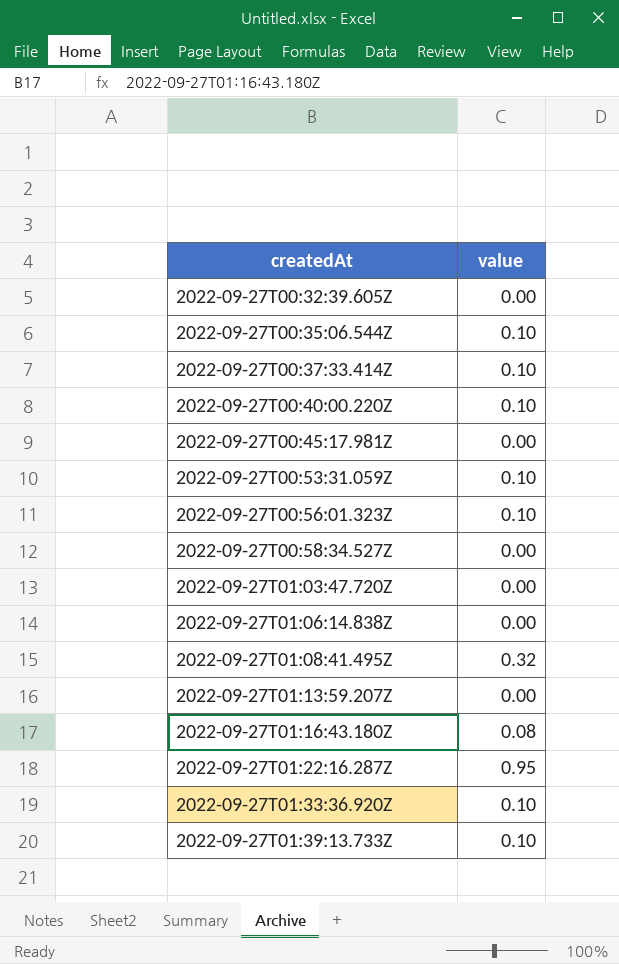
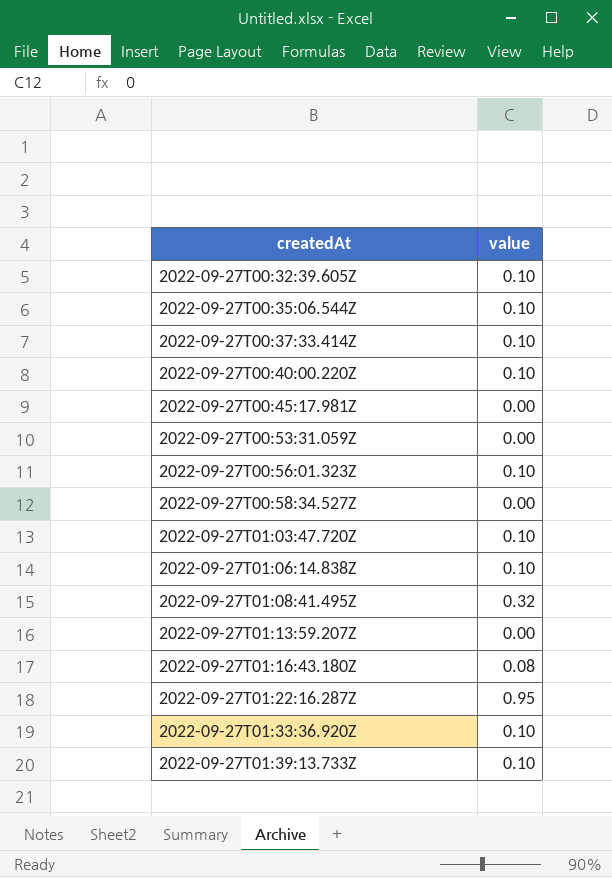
2022-09-27T00:32:39.605Z | value: 0.00 -> 0.10
2022-09-27T00:53:31.059Z | value: 0.10 -> 0.00
2022-09-27T01:03:47.720Z | value: 0.00 -> 0.10
2022-09-27T01:06:14.838Z | value: 0.00 -> 0.10

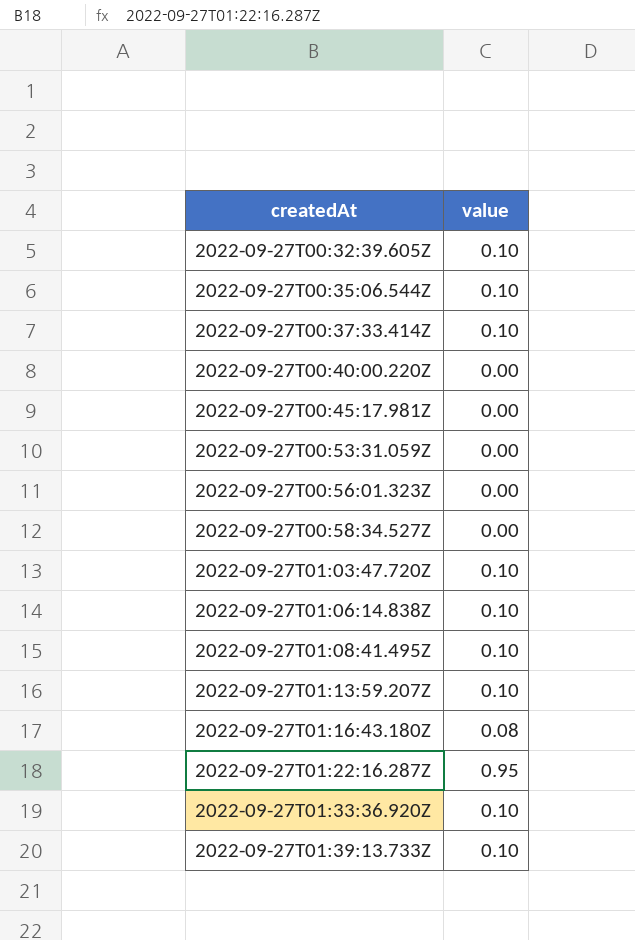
2022-09-27T00:40:00.220Z | value: 0.10 -> 0.00
2022-09-27T00:56:01.323Z | value: 0.10 -> 0.00
2022-09-27T01:08:41.495Z | value: 0.32 -> 0.10
2022-09-27T01:13:59.207Z | value: 0.00 -> 0.10

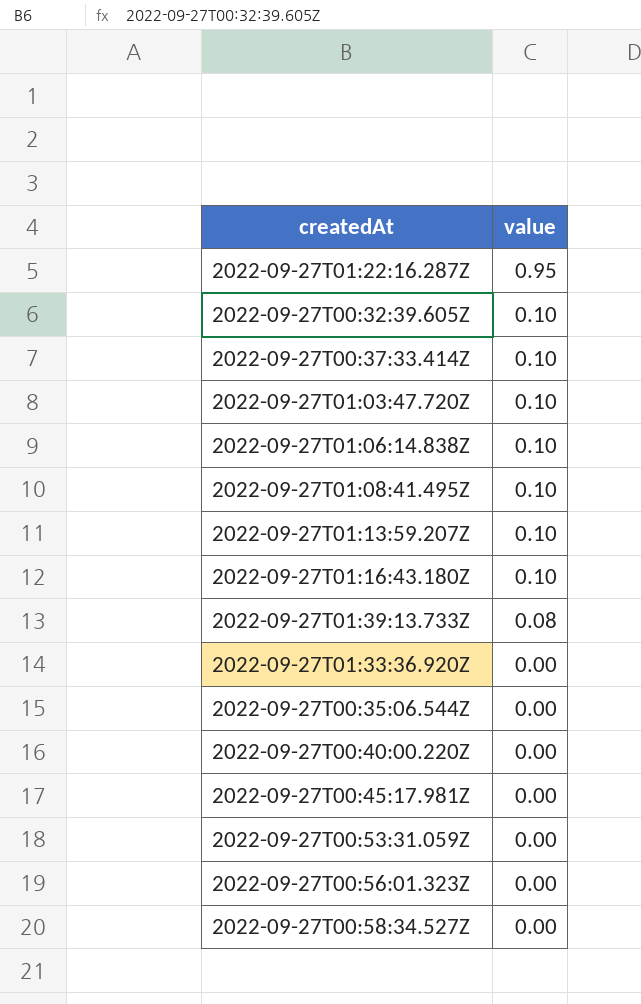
row order: createdAt ascending -> value descending
2022-09-27T01:16:43.180Z | value: 0.08 -> 0.10
2022-09-27T01:39:13.733Z | value: 0.10 -> 0.08
2022-09-27T01:33:36.920Z | value: 0.10 -> 0.00
2022-09-27T00:35:06.544Z | value: 0.10 -> 0.00

